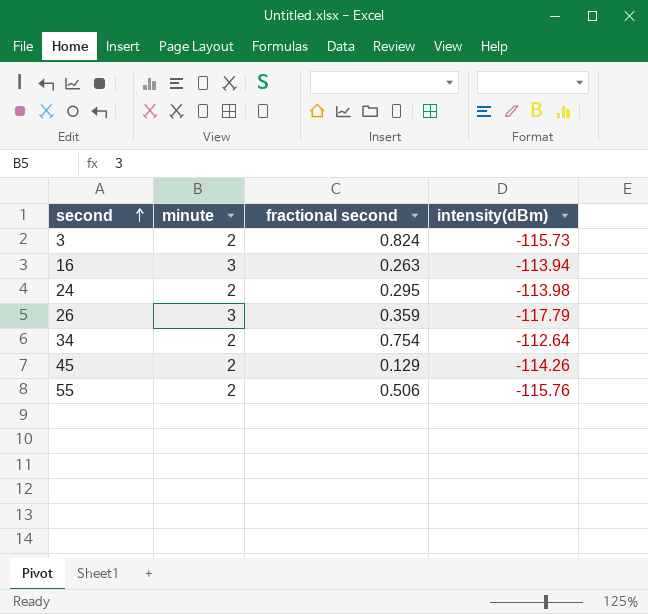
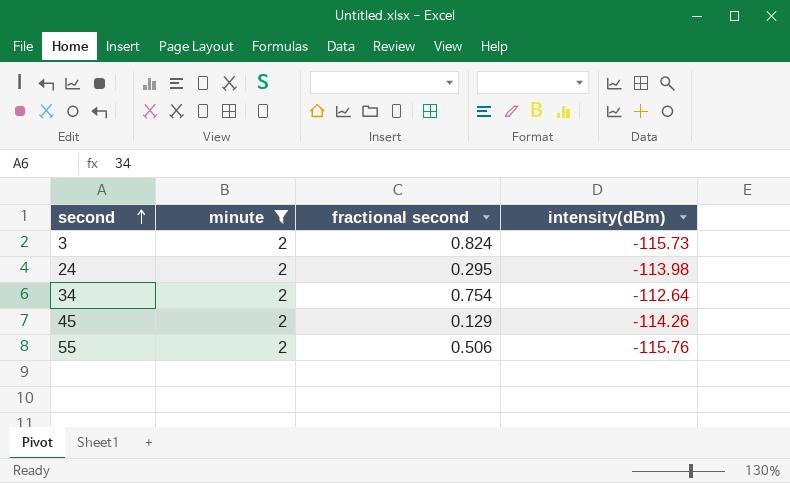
filter: none -> minute = 2

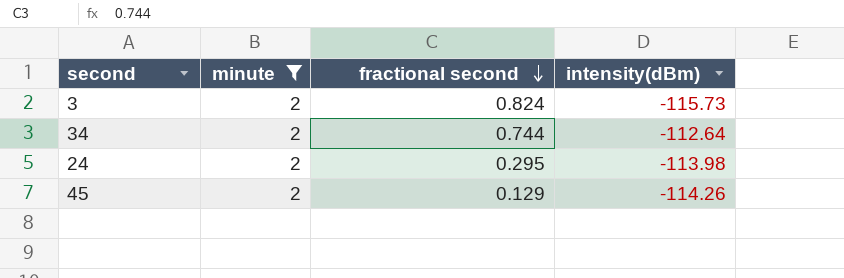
row order: second ascending -> fractional second descending
row 55: 2 | 0.506 | -115.76 -> none
34 | fractional second: 0.754 -> 0.744

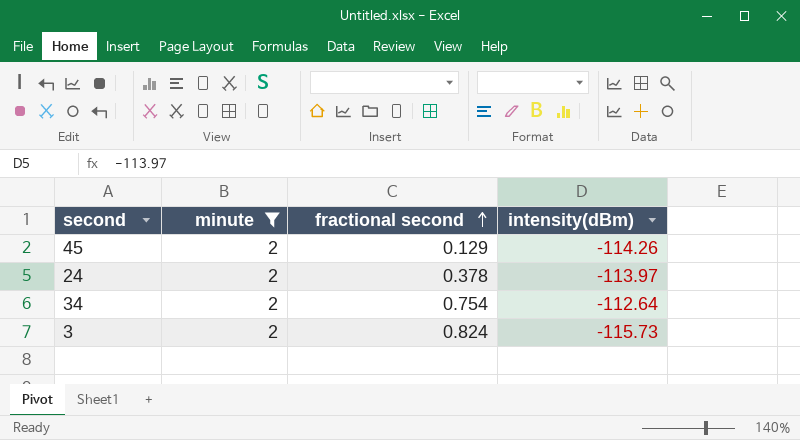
row order: fractional second descending -> fractional second ascending
24 | fractional second: 0.295 -> 0.378
24 | intensity(dBm): -113.98 -> -113.97
34 | fractional second: 0.744 -> 0.754

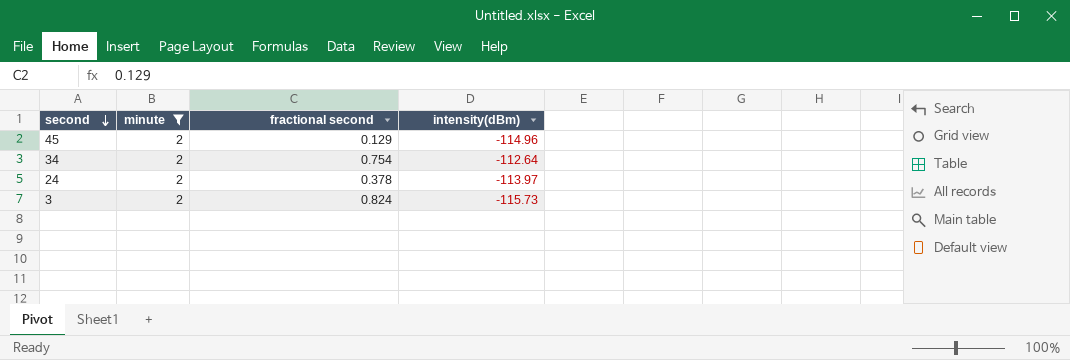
row order: fractional second ascending -> second descending
45 | intensity(dBm): -114.26 -> -114.96

